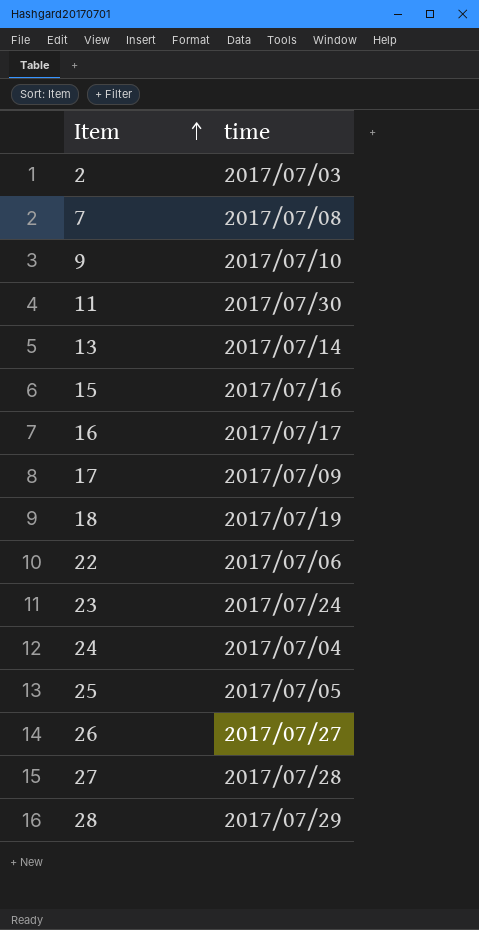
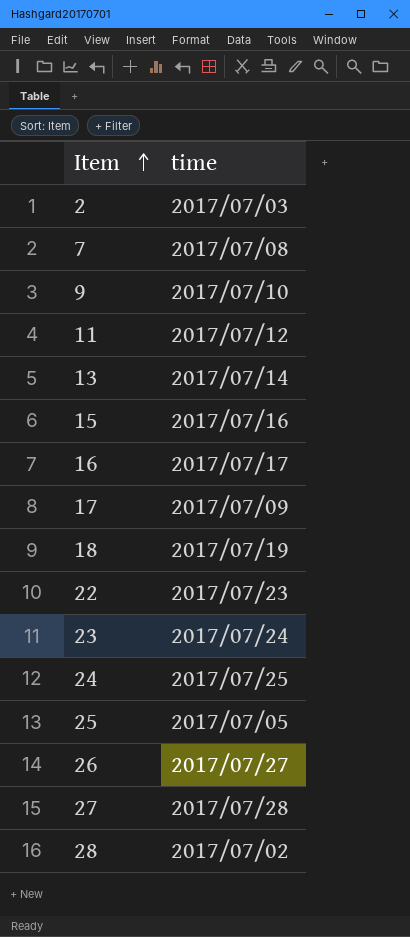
11 | time: 2017/07/30 -> 2017/07/12
22 | time: 2017/07/06 -> 2017/07/23
24 | time: 2017/07/04 -> 2017/07/25
28 | time: 2017/07/29 -> 2017/07/02

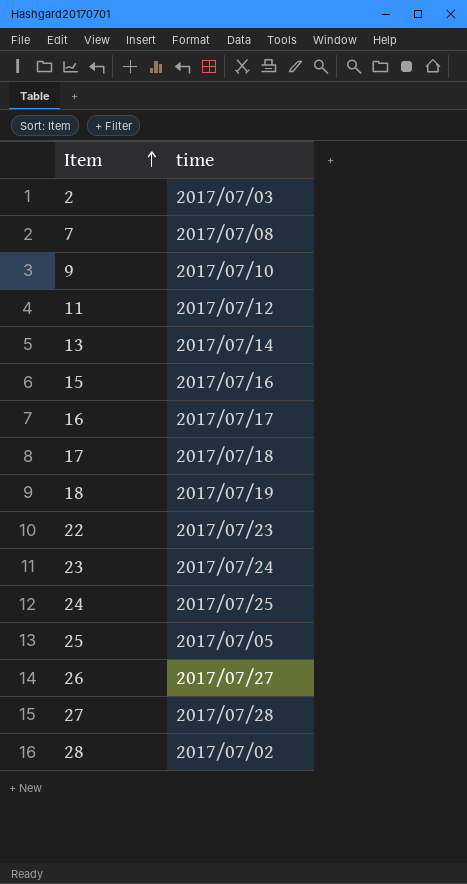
17 | time: 2017/07/09 -> 2017/07/18

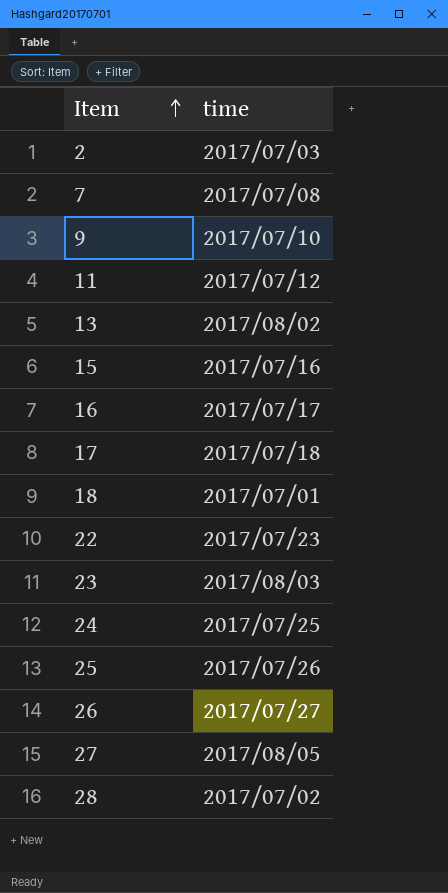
13 | time: 2017/07/14 -> 2017/08/02
18 | time: 2017/07/19 -> 2017/07/01
23 | time: 2017/07/24 -> 2017/08/03
25 | time: 2017/07/05 -> 2017/07/26
27 | time: 2017/07/28 -> 2017/08/05

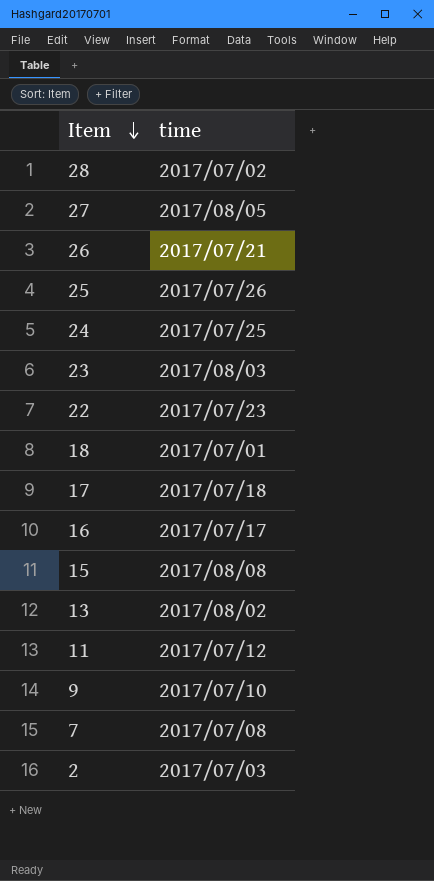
row order: Item ascending -> Item descending
26 | time: 2017/07/27 -> 2017/07/21
15 | time: 2017/07/16 -> 2017/08/08

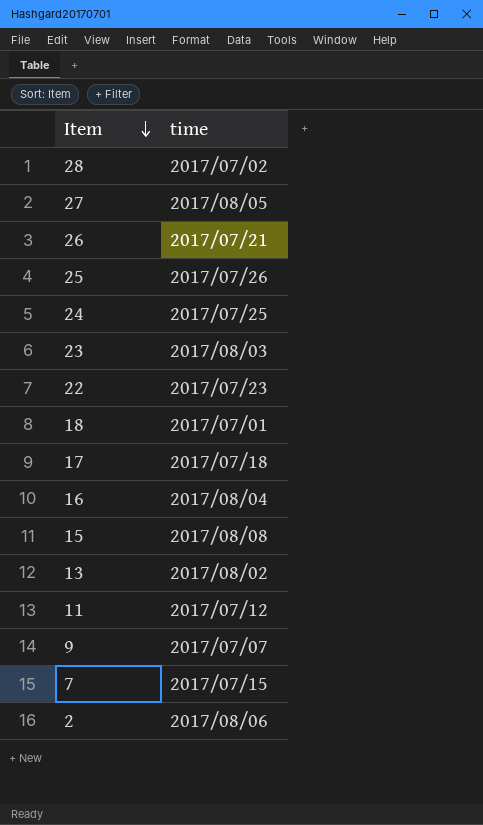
16 | time: 2017/07/17 -> 2017/08/04
9 | time: 2017/07/10 -> 2017/07/07
7 | time: 2017/07/08 -> 2017/07/15
2 | time: 2017/07/03 -> 2017/08/06

